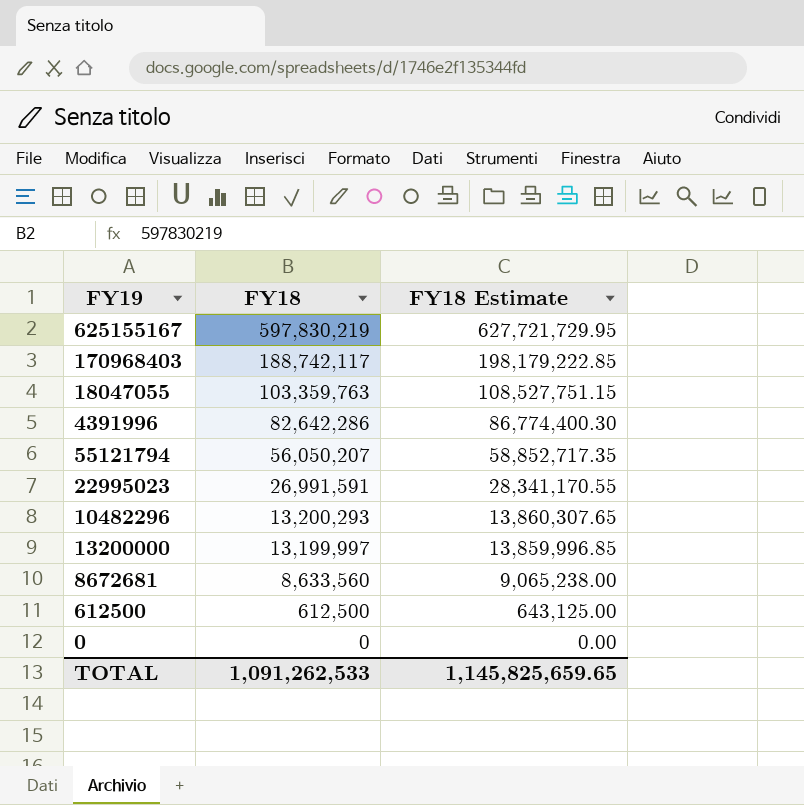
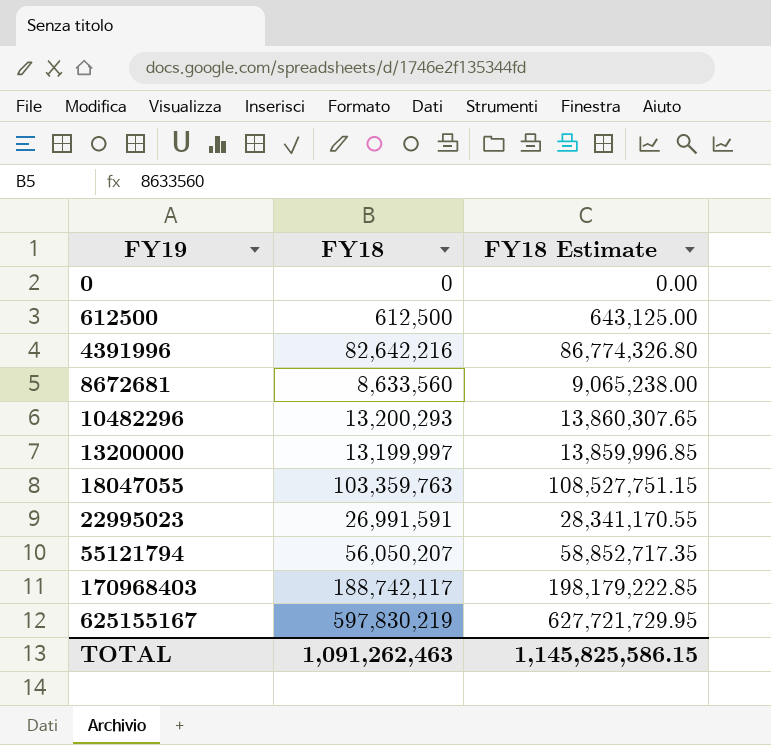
row order: FY18 descending -> FY19 ascending
4391996 | FY18: 82,642,286 -> 82,642,216
4391996 | FY18 Estimate: 86,774,400.30 -> 86,774,326.80
TOTAL | FY18: 1,091,262,533 -> 1,091,262,463
TOTAL | FY18 Estimate: 1,145,825,659.65 -> 1,145,825,586.15

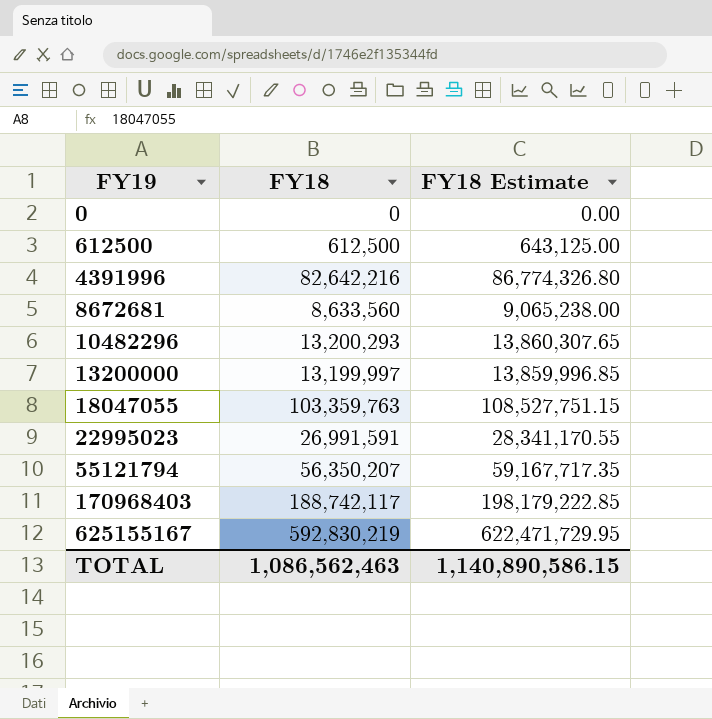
55121794 | FY18: 56,050,207 -> 56,350,207
55121794 | FY18 Estimate: 58,852,717.35 -> 59,167,717.35
625155167 | FY18: 597,830,219 -> 592,830,219
625155167 | FY18 Estimate: 627,721,729.95 -> 622,471,729.95
TOTAL | FY18: 1,091,262,463 -> 1,086,562,463
TOTAL | FY18 Estimate: 1,145,825,586.15 -> 1,140,890,586.15

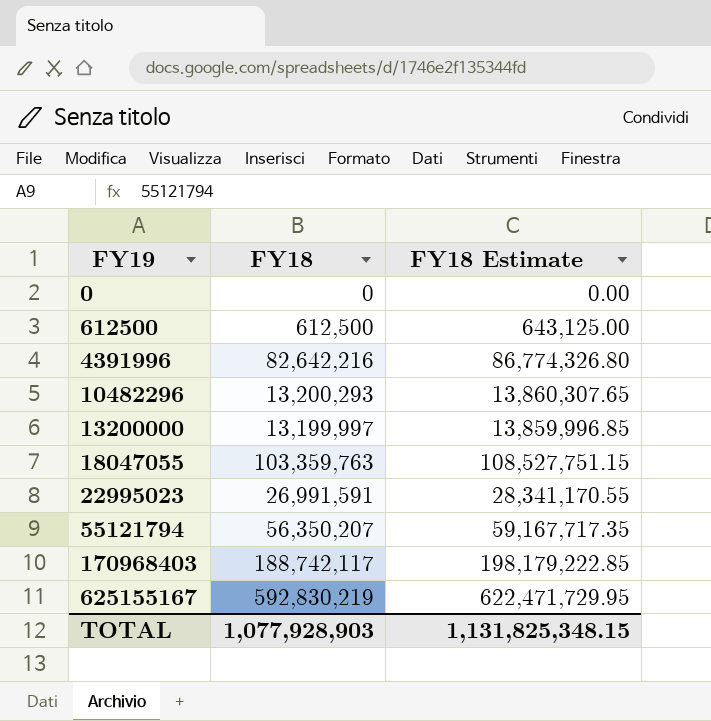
row 8672681: 8,633,560 | 9,065,238.00 -> none
TOTAL | FY18: 1,086,562,463 -> 1,077,928,903
TOTAL | FY18 Estimate: 1,140,890,586.15 -> 1,131,825,348.15

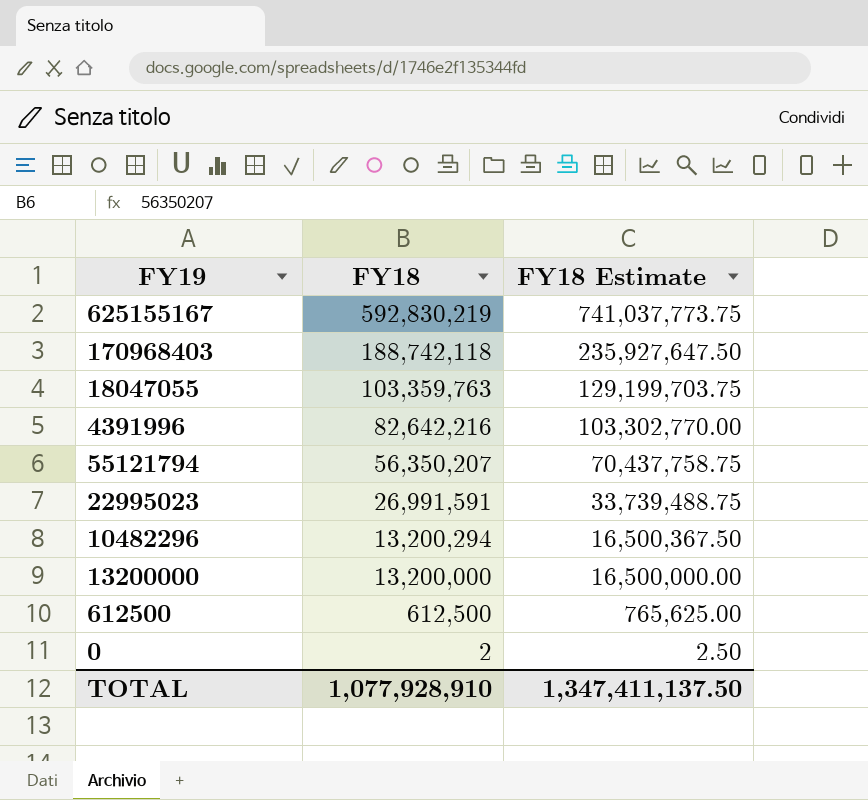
row order: FY19 ascending -> FY18 descending
column FY18 Estimate | formula: [FY18] * 1.05 -> [FY18] * 1.25
170968403 | FY18: 188,742,117 -> 188,742,118
10482296 | FY18: 13,200,293 -> 13,200,294
13200000 | FY18: 13,199,997 -> 13,200,000
0 | FY18: 0 -> 2
TOTAL | FY18: 1,077,928,903 -> 1,077,928,910
TOTAL | FY18 Estimate: 1,131,825,348.15 -> 1,347,411,137.50

